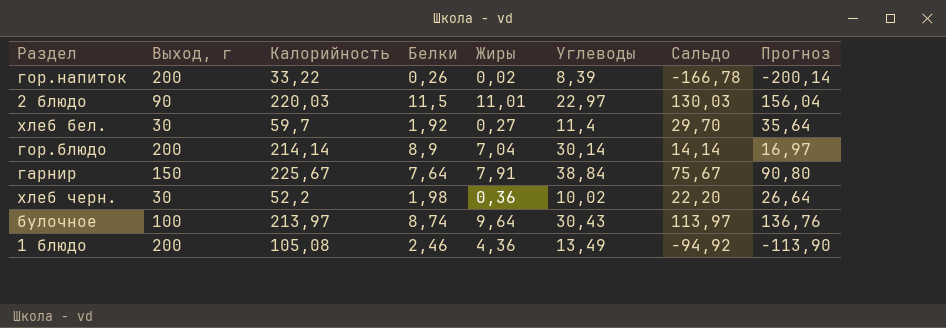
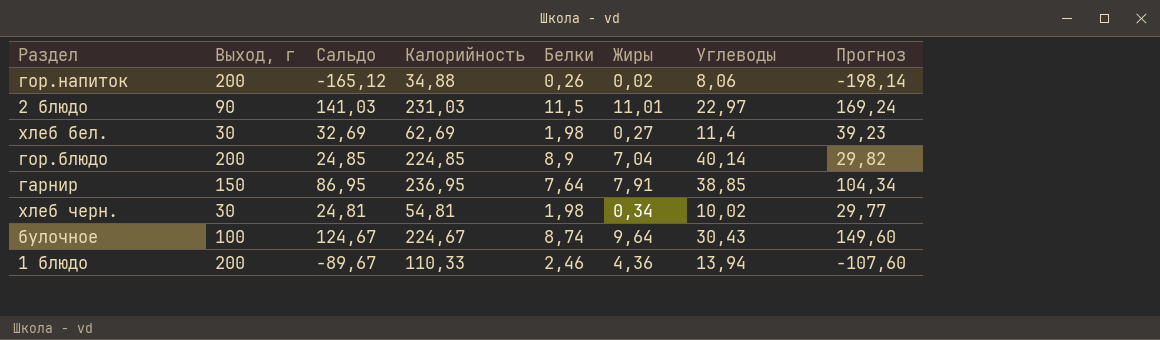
column Сальдо | position: 7 -> 3
гор.напиток | Сальдо: -166,78 -> -165,12
гор.напиток | Калорийность: 33,22 -> 34,88
гор.напиток | Углеводы: 8,39 -> 8,06
гор.напиток | Прогноз: -200,14 -> -198,14
2 блюдо | Сальдо: 130,03 -> 141,03
2 блюдо | Калорийность: 220,03 -> 231,03
2 блюдо | Прогноз: 156,04 -> 169,24
хлеб бел. | Сальдо: 29,70 -> 32,69
хлеб бел. | Калорийность: 59,7 -> 62,69
хлеб бел. | Белки: 1,92 -> 1,98
хлеб бел. | Прогноз: 35,64 -> 39,23
гор.блюдо | Сальдо: 14,14 -> 24,85
гор.блюдо | Калорийность: 214,14 -> 224,85
гор.блюдо | Углеводы: 30,14 -> 40,14
гор.блюдо | Прогноз: 16,97 -> 29,82
гарнир | Сальдо: 75,67 -> 86,95
гарнир | Калорийность: 225,67 -> 236,95
гарнир | Углеводы: 38,84 -> 38,85
гарнир | Прогноз: 90,80 -> 104,34
хлеб черн. | Сальдо: 22,20 -> 24,81
хлеб черн. | Калорийность: 52,2 -> 54,81
хлеб черн. | Жиры: 0,36 -> 0,34
хлеб черн. | Прогноз: 26,64 -> 29,77
булочное | Сальдо: 113,97 -> 124,67
булочное | Калорийность: 213,97 -> 224,67
булочное | Прогноз: 136,76 -> 149,60
1 блюдо | Сальдо: -94,92 -> -89,67
1 блюдо | Калорийность: 105,08 -> 110,33
1 блюдо | Углеводы: 13,49 -> 13,94
1 блюдо | Прогноз: -113,90 -> -107,60

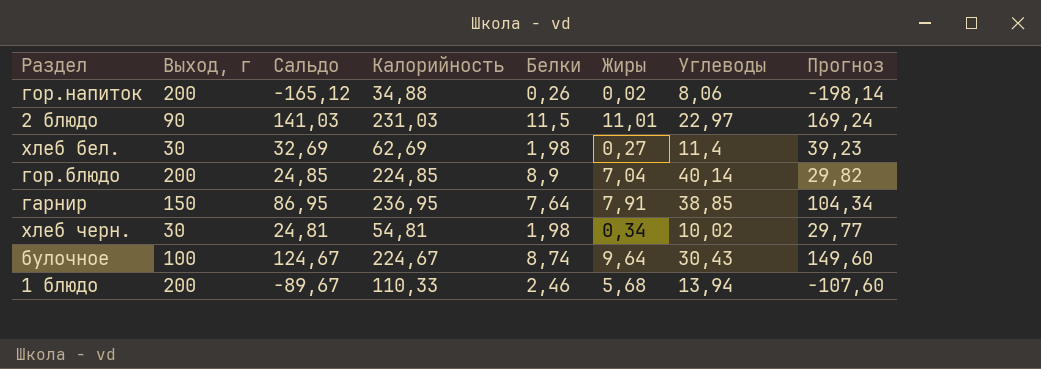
1 блюдо | Жиры: 4,36 -> 5,68

